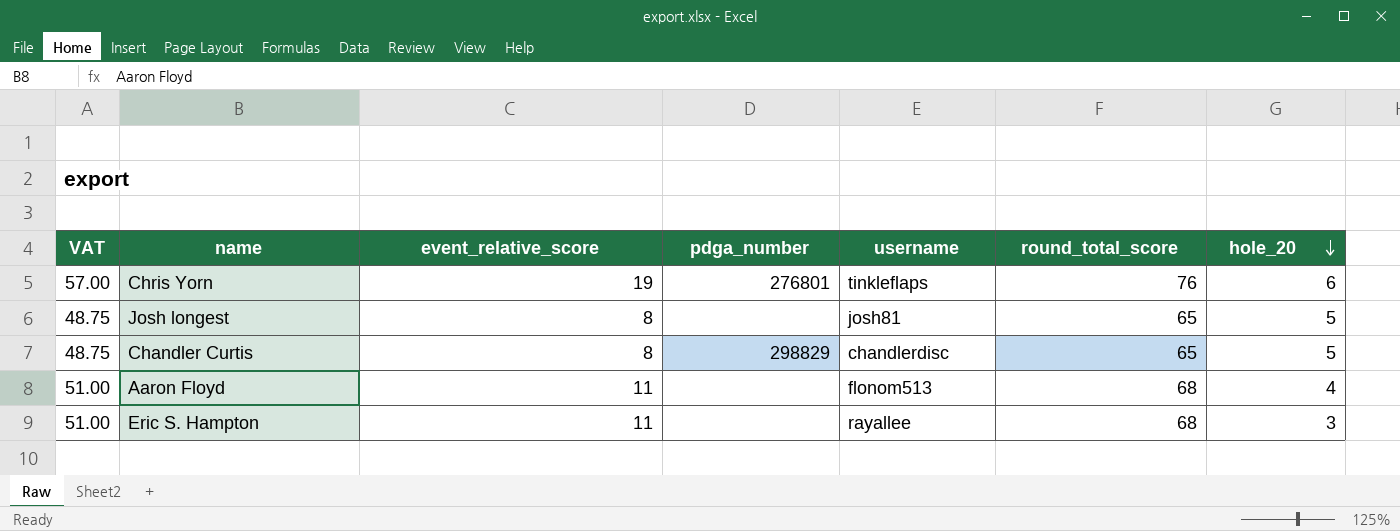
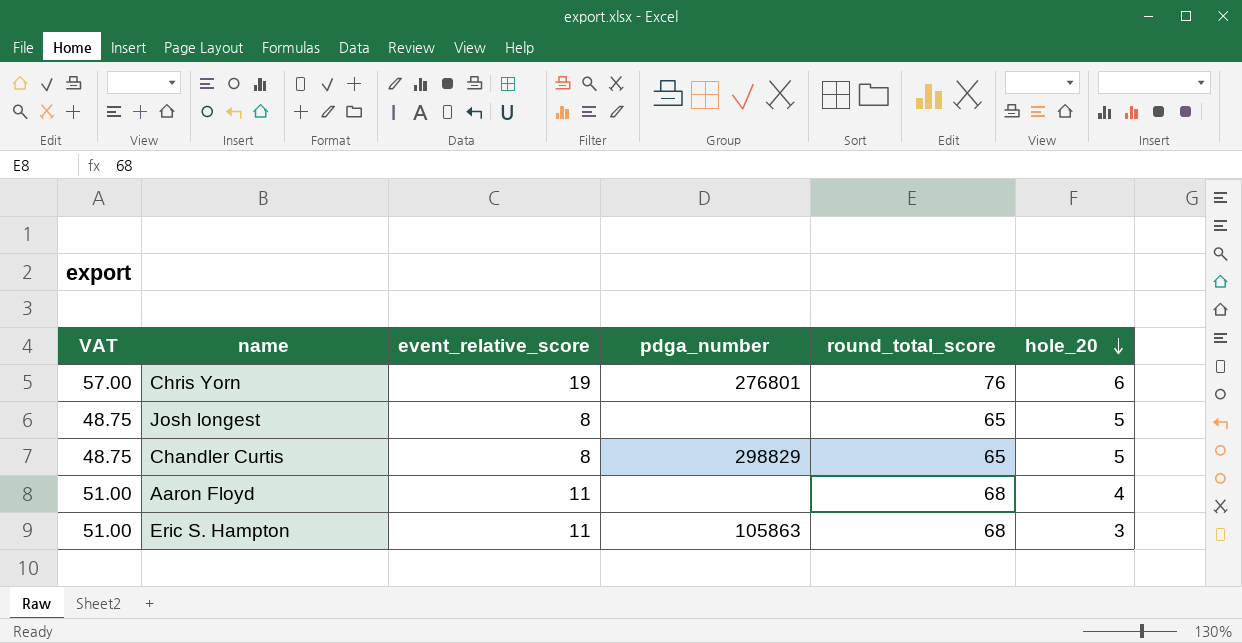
column username | position: 5 -> none
Eric S. Hampton | pdga_number: none -> 105863

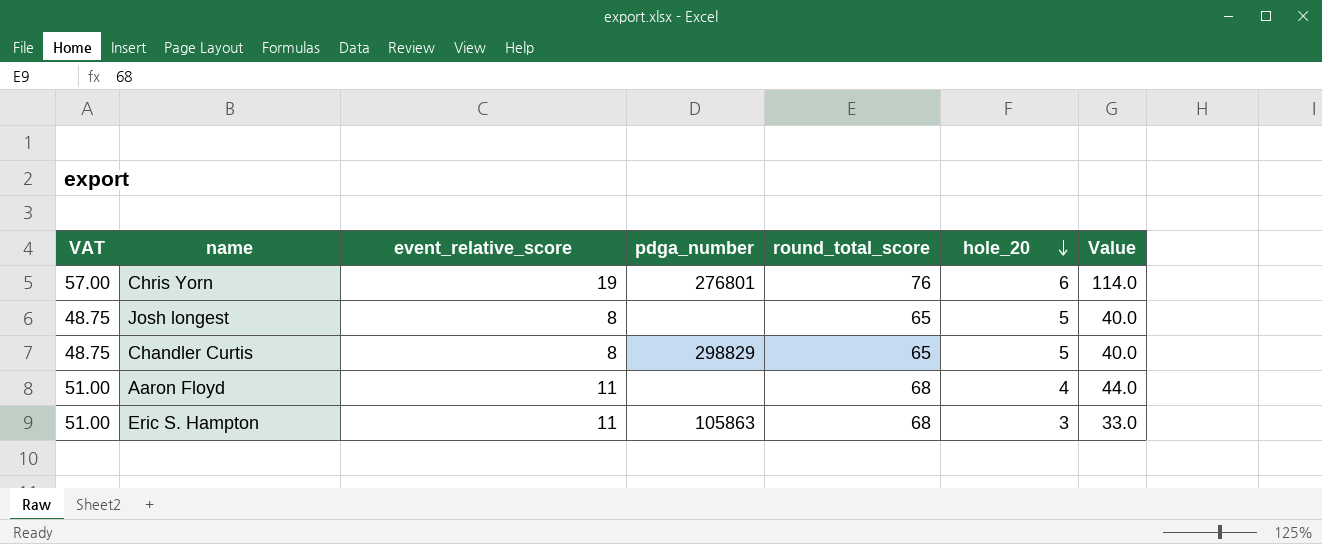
column Value | formula: none -> [event_relative_score] * [hole_20]

